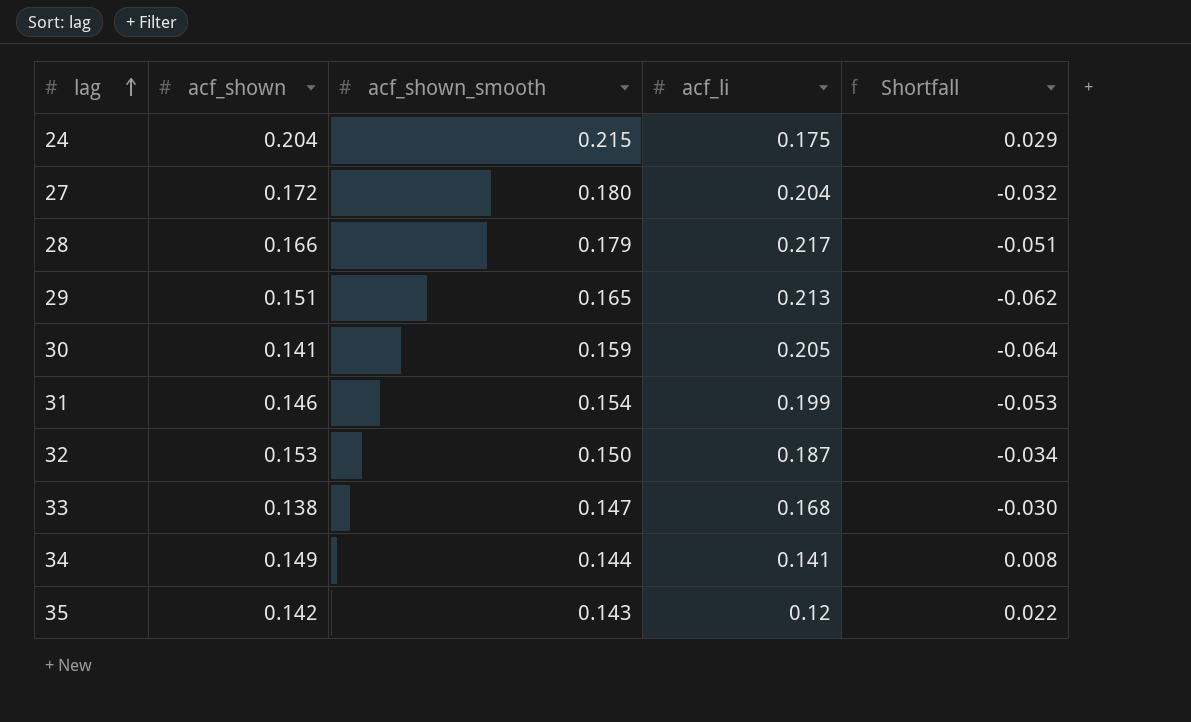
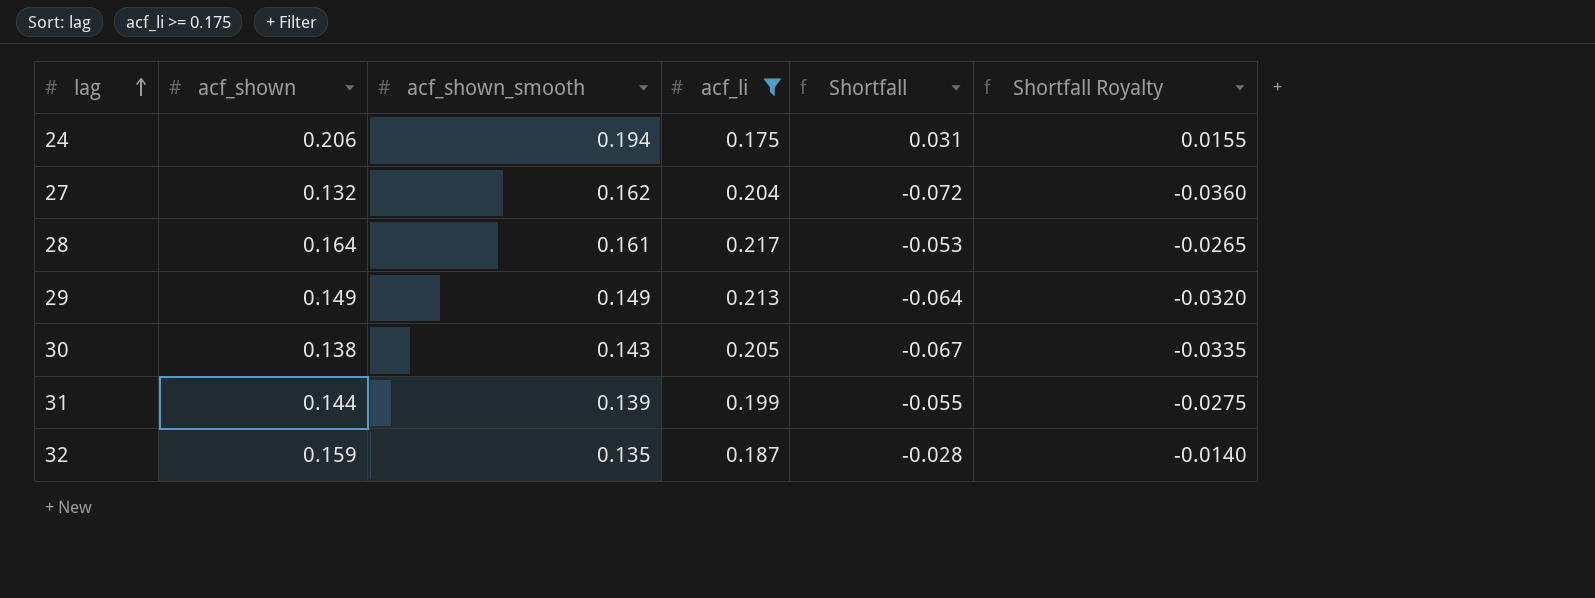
filter: none -> acf_li >= 0.175
column Shortfall Royalty | formula: none -> [Shortfall] * 0.5
24 | acf_shown: 0.204 -> 0.206
24 | acf_shown_smooth: 0.215 -> 0.194
24 | Shortfall: 0.029 -> 0.031
27 | acf_shown: 0.172 -> 0.132
27 | acf_shown_smooth: 0.180 -> 0.162
27 | Shortfall: -0.032 -> -0.072
28 | acf_shown: 0.166 -> 0.164
28 | acf_shown_smooth: 0.179 -> 0.161
28 | Shortfall: -0.051 -> -0.053
29 | acf_shown: 0.151 -> 0.149
29 | acf_shown_smooth: 0.165 -> 0.149
29 | Shortfall: -0.062 -> -0.064
30 | acf_shown: 0.141 -> 0.138
30 | acf_shown_smooth: 0.159 -> 0.143
30 | Shortfall: -0.064 -> -0.067
31 | acf_shown: 0.146 -> 0.144
31 | acf_shown_smooth: 0.154 -> 0.139
31 | Shortfall: -0.053 -> -0.055
32 | acf_shown: 0.153 -> 0.159
32 | acf_shown_smooth: 0.150 -> 0.135
32 | Shortfall: -0.034 -> -0.028

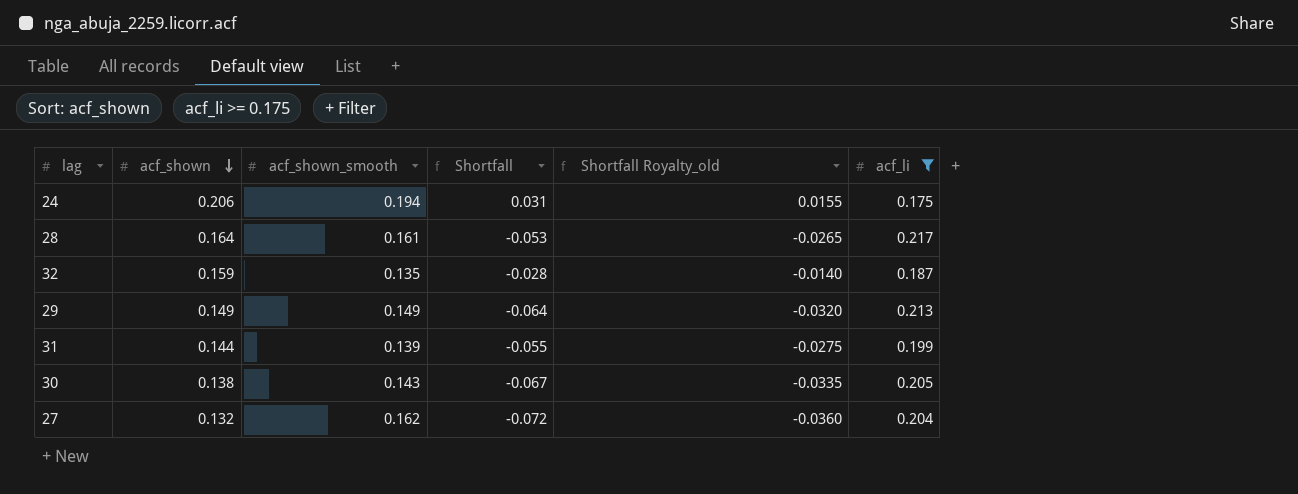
row order: lag ascending -> acf_shown descending
column name: Shortfall Royalty -> Shortfall Royalty_old
column acf_li | position: 4 -> 6

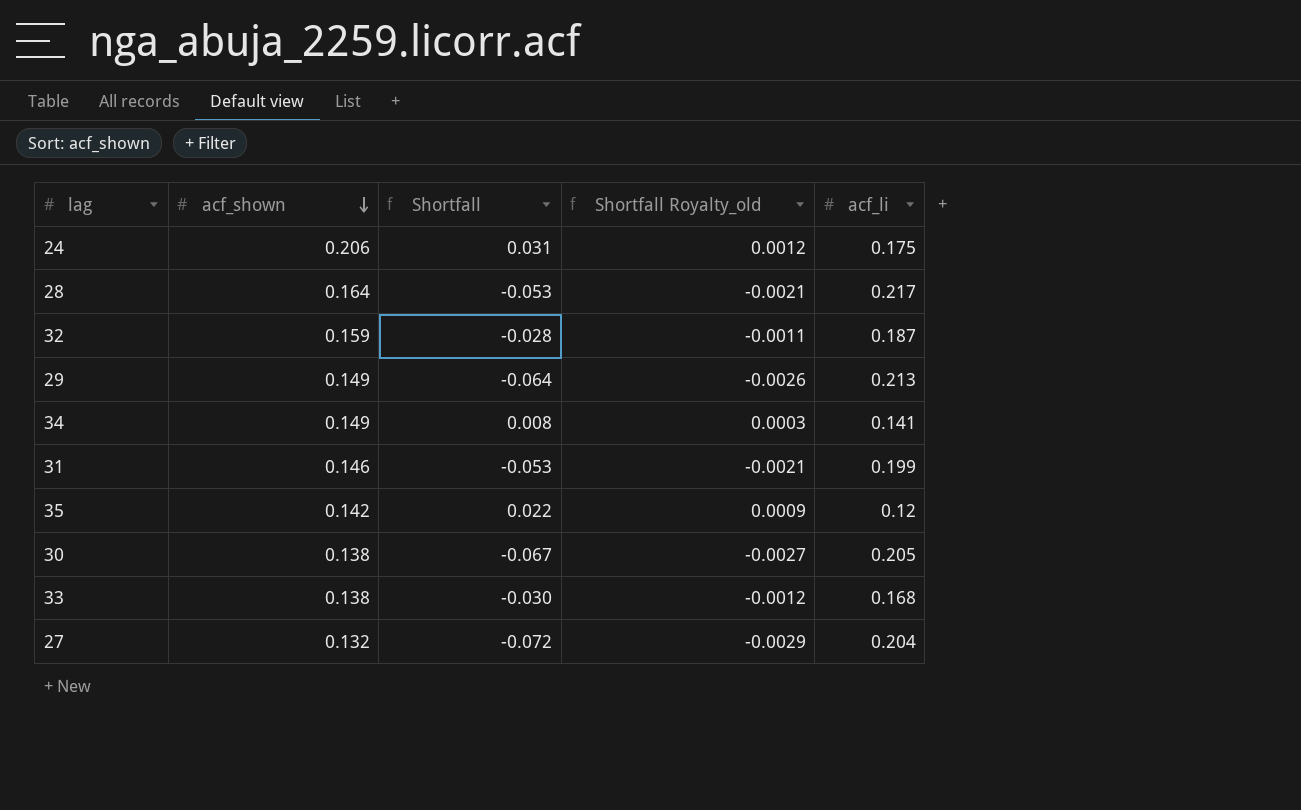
filter: acf_li >= 0.175 -> none
column acf_shown_smooth | position: 3 -> none
column Shortfall Royalty_old | formula: [Shortfall] * 0.5 -> [Shortfall] * 0.04
31 | acf_shown: 0.144 -> 0.146
31 | Shortfall: -0.055 -> -0.053

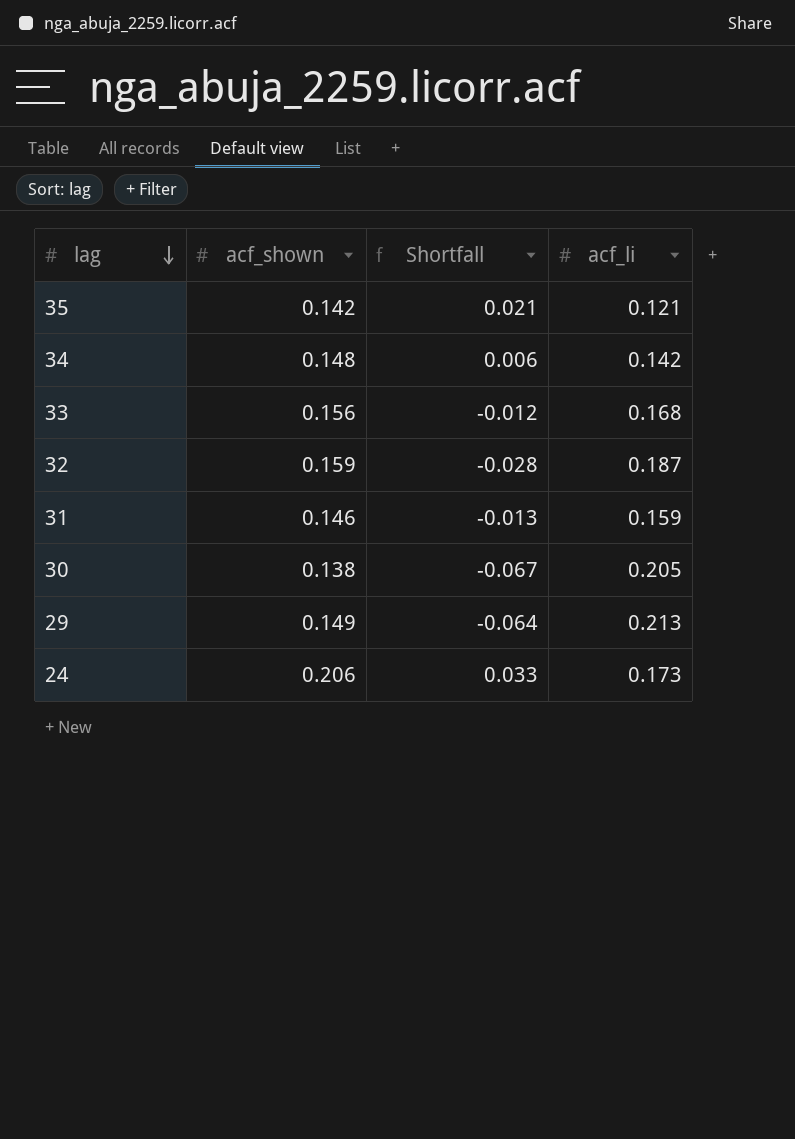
row order: acf_shown descending -> lag descending
column Shortfall Royalty_old | formula: [Shortfall] * 0.04 -> none
row 28: 0.164 | -0.053 | -0.0021 | 0.217 -> none
row 27: 0.132 | -0.072 | -0.0029 | 0.204 -> none
35 | Shortfall: 0.022 -> 0.021
35 | acf_li: 0.12 -> 0.121
34 | acf_shown: 0.149 -> 0.148
34 | Shortfall: 0.008 -> 0.006
34 | acf_li: 0.141 -> 0.142
33 | acf_shown: 0.138 -> 0.156
33 | Shortfall: -0.030 -> -0.012
31 | Shortfall: -0.053 -> -0.013
31 | acf_li: 0.199 -> 0.159
24 | Shortfall: 0.031 -> 0.033
24 | acf_li: 0.175 -> 0.173

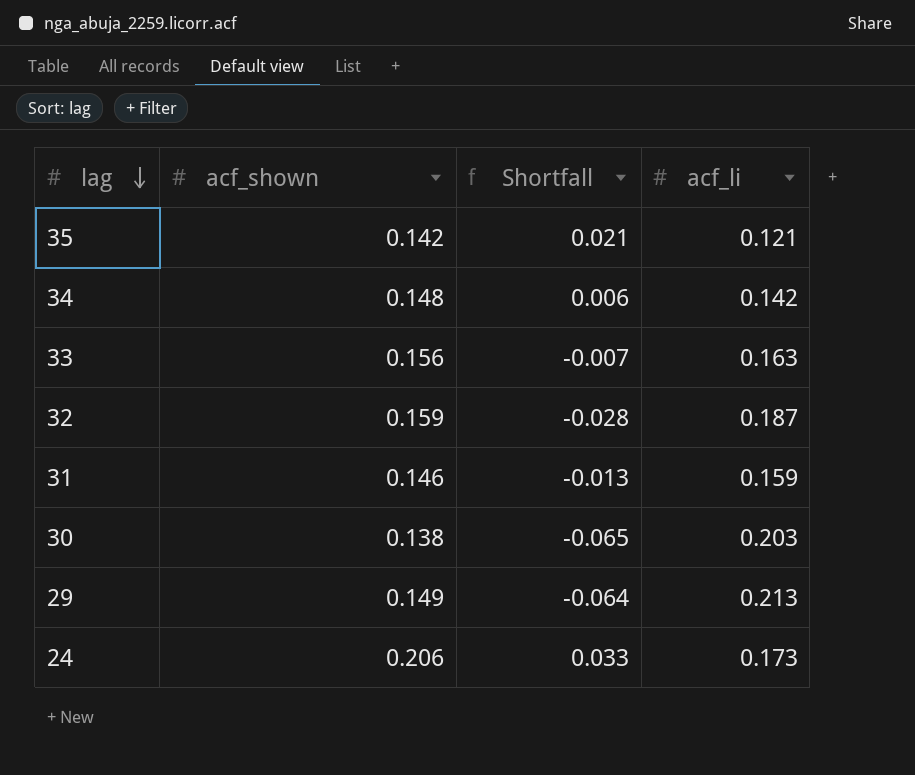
33 | Shortfall: -0.012 -> -0.007
33 | acf_li: 0.168 -> 0.163
30 | Shortfall: -0.067 -> -0.065
30 | acf_li: 0.205 -> 0.203

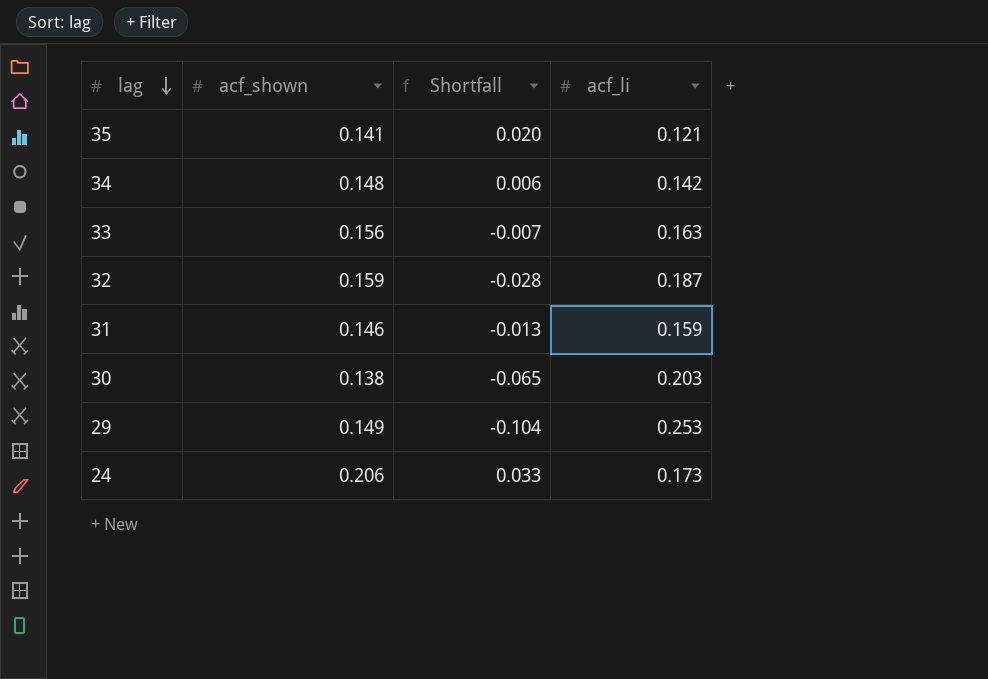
35 | acf_shown: 0.142 -> 0.141
35 | Shortfall: 0.021 -> 0.020
29 | Shortfall: -0.064 -> -0.104
29 | acf_li: 0.213 -> 0.253

